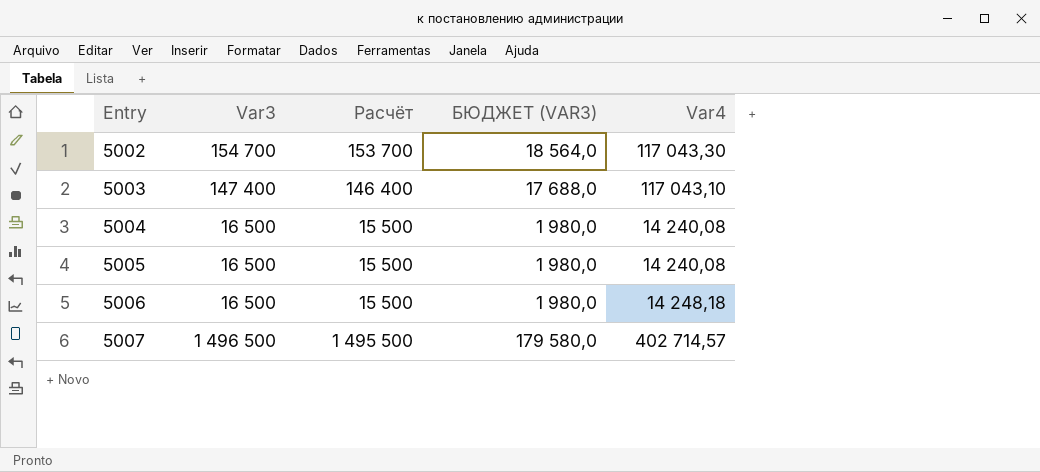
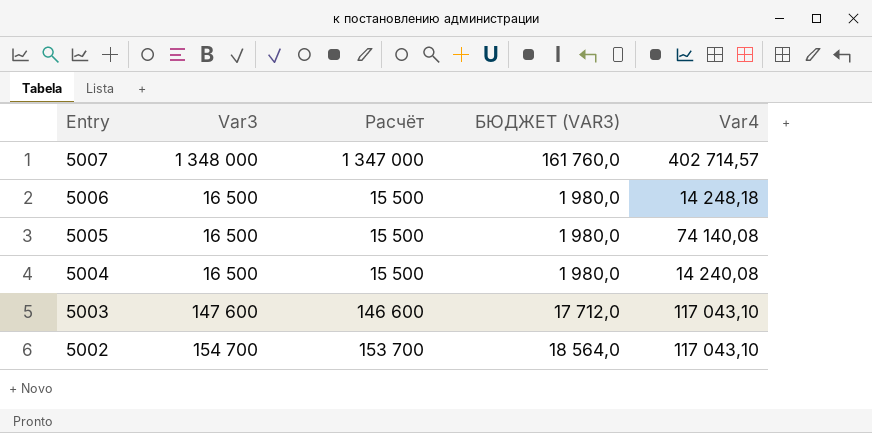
row order: Entry ascending -> Entry descending
5007 | Var3: 1 496 500 -> 1 348 000
5007 | Расчёт: 1 495 500 -> 1 347 000
5007 | БЮДЖЕТ (VAR3): 179 580,0 -> 161 760,0
5005 | Var4: 14 240,08 -> 74 140,08
5003 | Var3: 147 400 -> 147 600
5003 | Расчёт: 146 400 -> 146 600
5003 | БЮДЖЕТ (VAR3): 17 688,0 -> 17 712,0
5002 | Var4: 117 043,30 -> 117 043,10

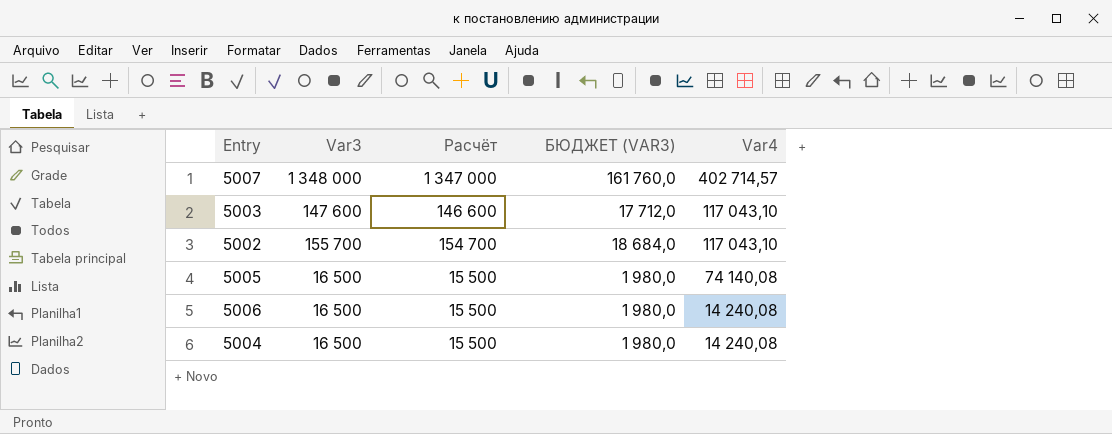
row order: Entry descending -> Var4 descending
5002 | Var3: 154 700 -> 155 700
5002 | Расчёт: 153 700 -> 154 700
5002 | БЮДЖЕТ (VAR3): 18 564,0 -> 18 684,0
5006 | Var4: 14 248,18 -> 14 240,08

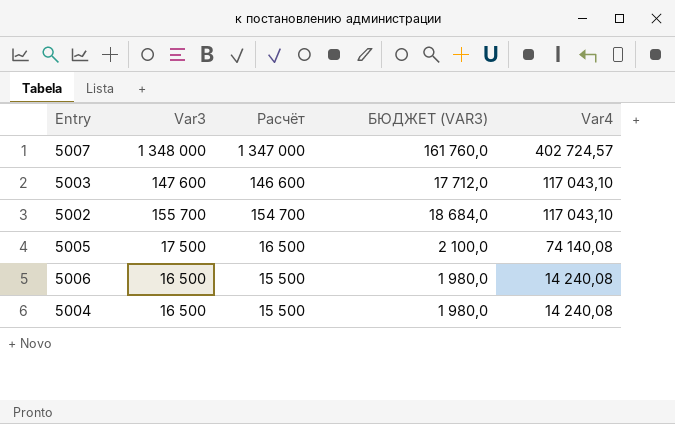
5007 | Var4: 402 714,57 -> 402 724,57
5005 | Var3: 16 500 -> 17 500
5005 | Расчёт: 15 500 -> 16 500
5005 | БЮДЖЕТ (VAR3): 1 980,0 -> 2 100,0

